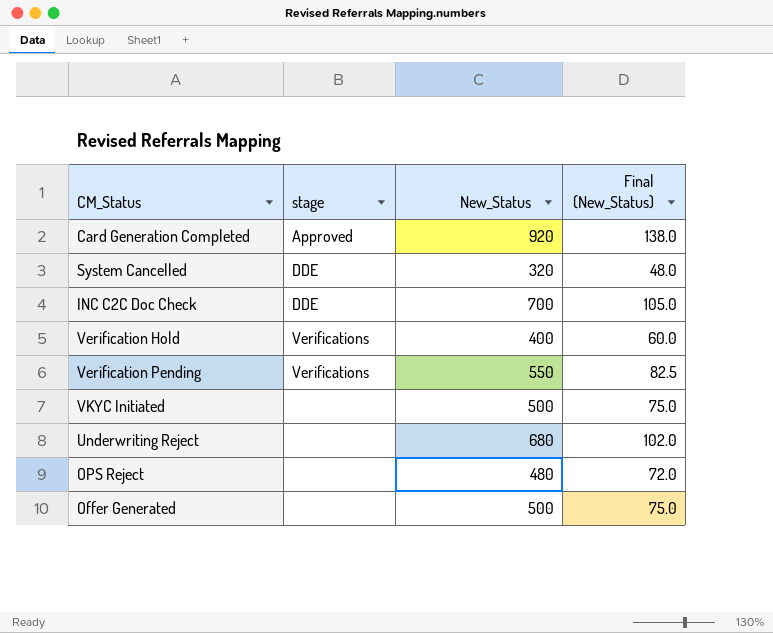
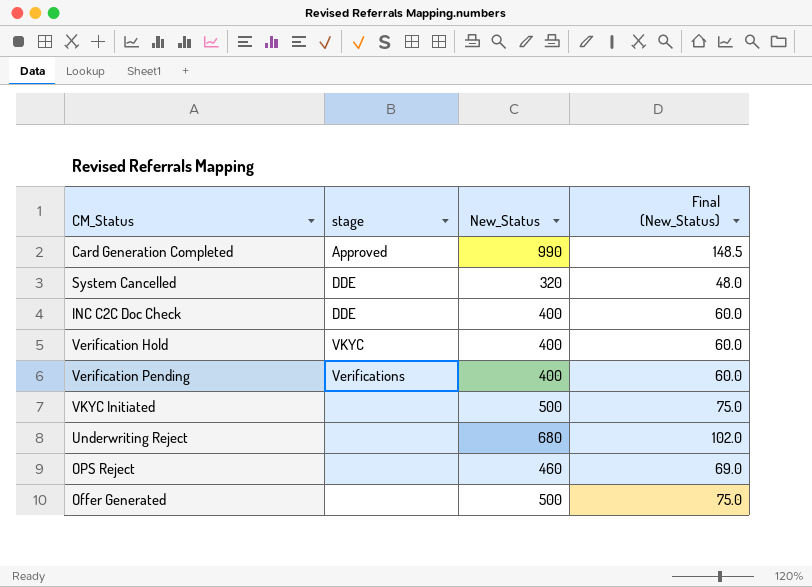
Card Generation Completed | New_Status: 920 -> 990
Card Generation Completed | Final (New_Status): 138.0 -> 148.5
INC C2C Doc Check | New_Status: 700 -> 400
INC C2C Doc Check | Final (New_Status): 105.0 -> 60.0
Verification Hold | stage: Verifications -> VKYC
Verification Pending | New_Status: 550 -> 400
Verification Pending | Final (New_Status): 82.5 -> 60.0
OPS Reject | New_Status: 480 -> 460
OPS Reject | Final (New_Status): 72.0 -> 69.0

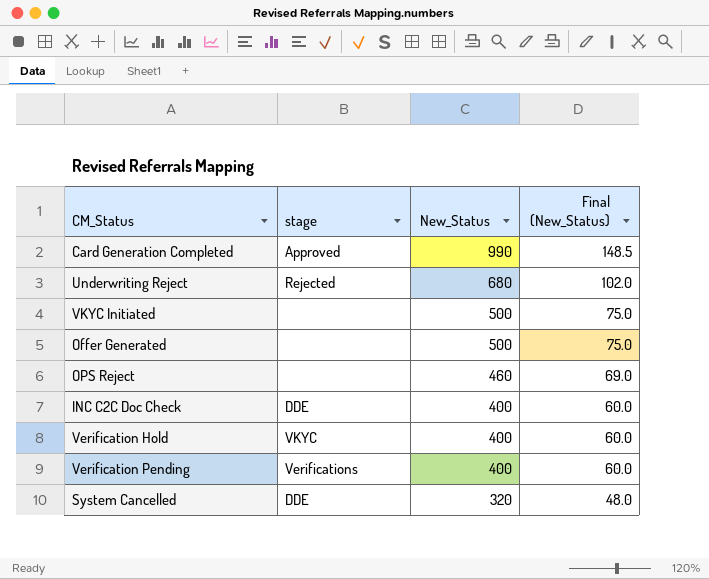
row order: none -> New_Status descending
Underwriting Reject | stage: none -> Rejected

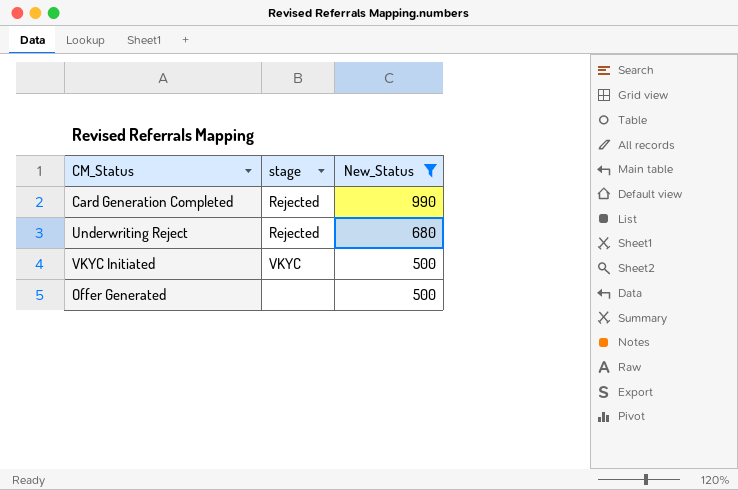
filter: none -> New_Status >= 500
column Final (New_Status) | formula: [New_Status] * 0.15 -> none
Card Generation Completed | stage: Approved -> Rejected
VKYC Initiated | stage: none -> VKYC

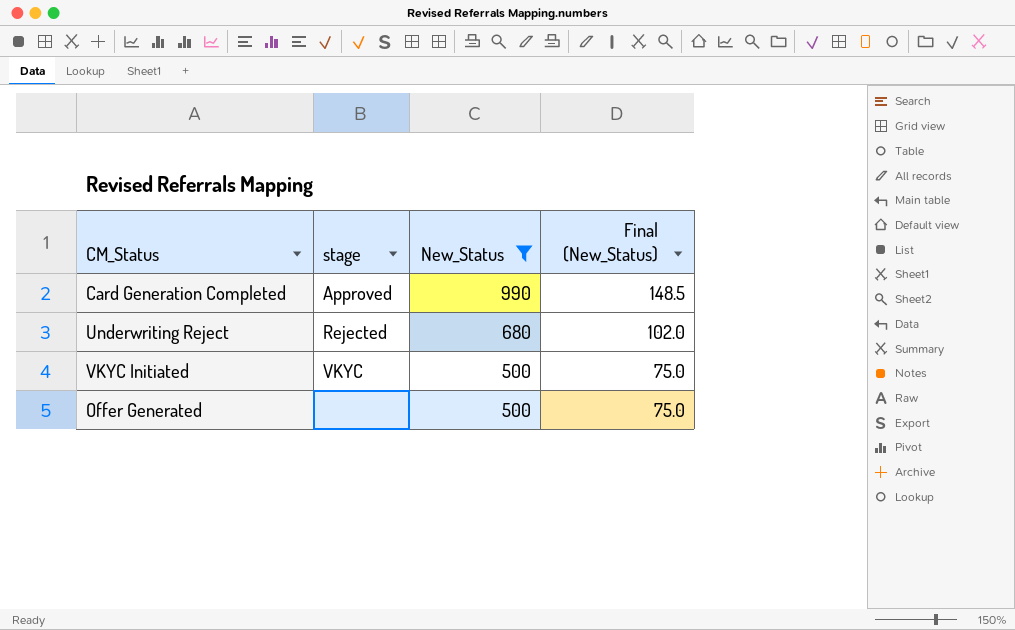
column Final (New_Status) | formula: none -> [New_Status] * 0.15
Card Generation Completed | stage: Rejected -> Approved

